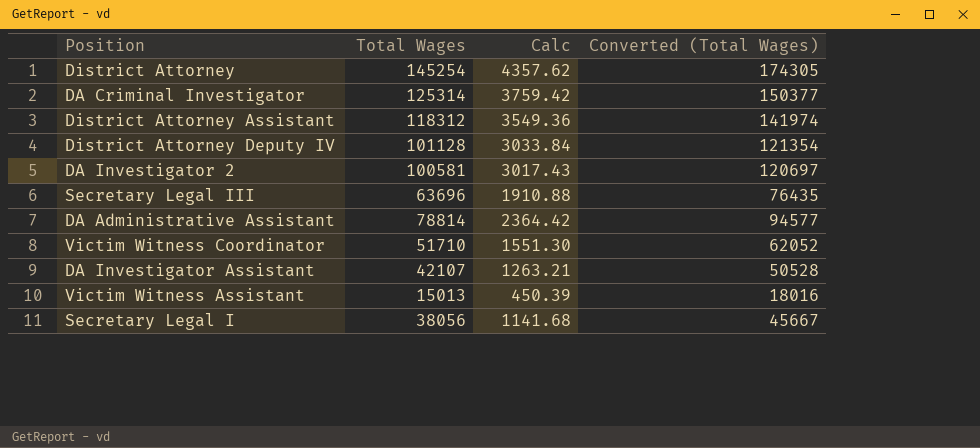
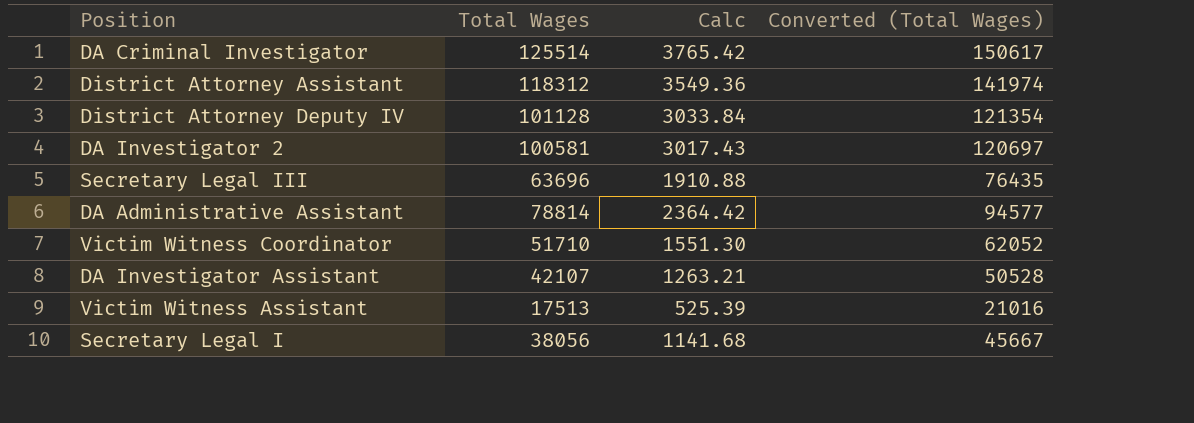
row District Attorney: 145254 | 4357.62 | 174305 -> none
DA Criminal Investigator | Total Wages: 125314 -> 125514
DA Criminal Investigator | Calc: 3759.42 -> 3765.42
DA Criminal Investigator | Converted (Total Wages): 150377 -> 150617
Victim Witness Assistant | Total Wages: 15013 -> 17513
Victim Witness Assistant | Calc: 450.39 -> 525.39
Victim Witness Assistant | Converted (Total Wages): 18016 -> 21016

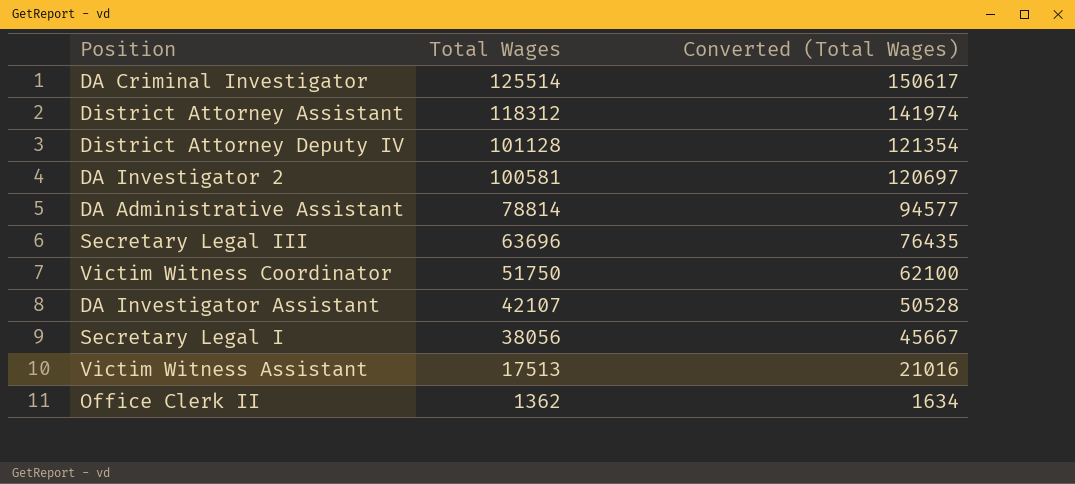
row order: none -> Total Wages descending
column Calc | formula: [Total Wages] * 0.03 -> none
Victim Witness Coordinator | Total Wages: 51710 -> 51750
Victim Witness Coordinator | Converted (Total Wages): 62052 -> 62100
row Office Clerk II: none -> 1362 | 1634

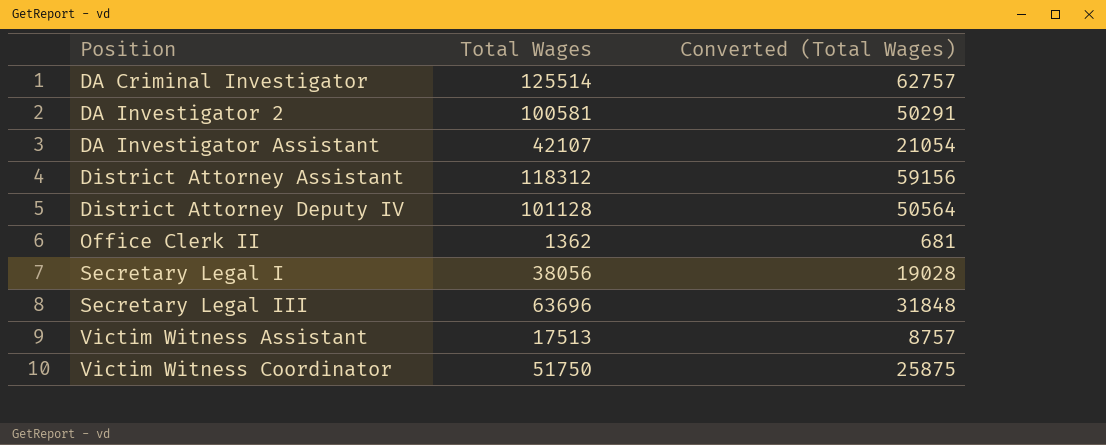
row order: Total Wages descending -> Position ascending
column Converted (Total Wages) | formula: [Total Wages] * 1.2 -> [Total Wages] * 0.5
row DA Administrative Assistant: 78814 | 94577 -> none

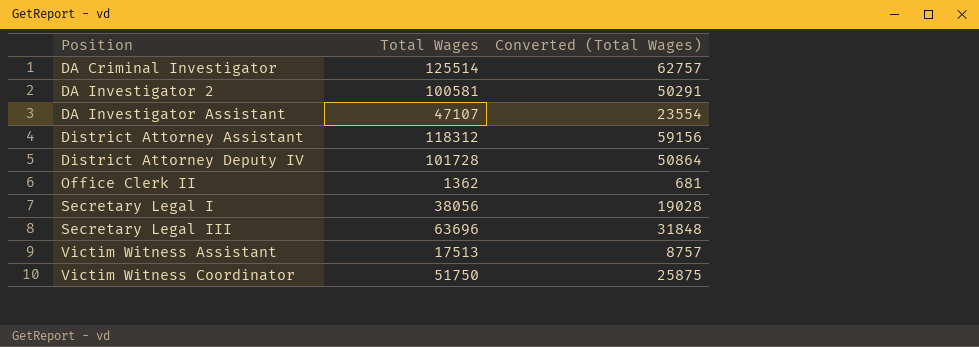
DA Investigator Assistant | Total Wages: 42107 -> 47107
DA Investigator Assistant | Converted (Total Wages): 21054 -> 23554
District Attorney Deputy IV | Total Wages: 101128 -> 101728
District Attorney Deputy IV | Converted (Total Wages): 50564 -> 50864

